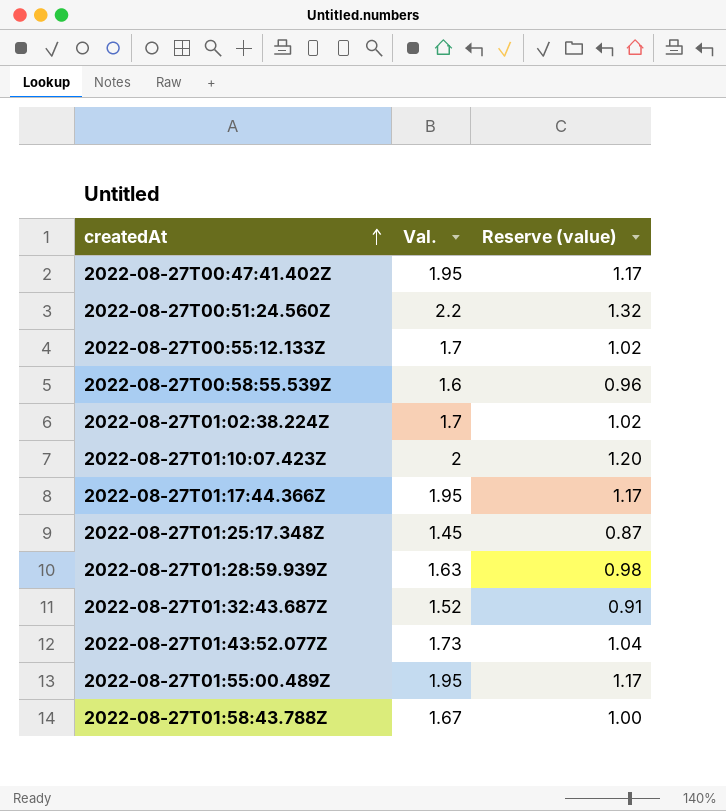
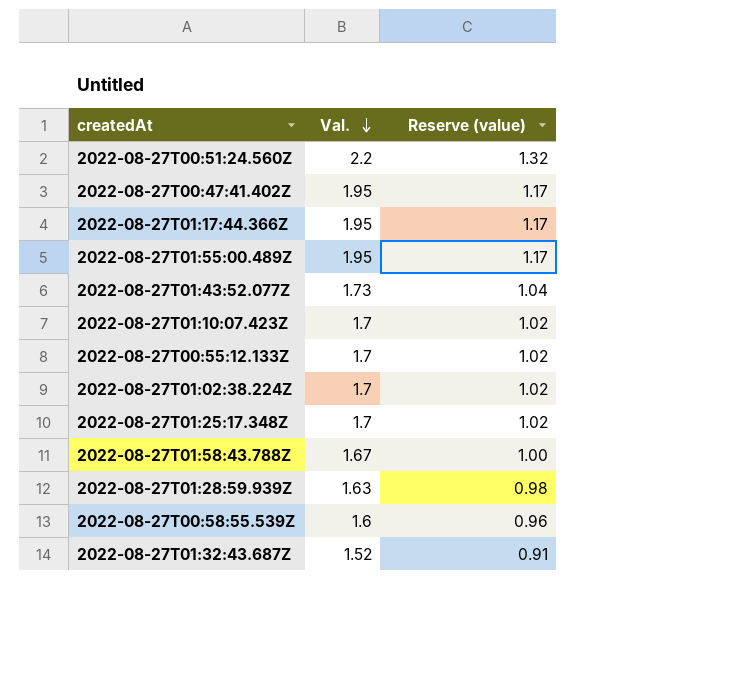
row order: createdAt ascending -> Val. descending
2022-08-27T01:10:07.423Z | Val.: 2 -> 1.7
2022-08-27T01:10:07.423Z | Reserve (value): 1.20 -> 1.02
2022-08-27T01:25:17.348Z | Val.: 1.45 -> 1.7
2022-08-27T01:25:17.348Z | Reserve (value): 0.87 -> 1.02

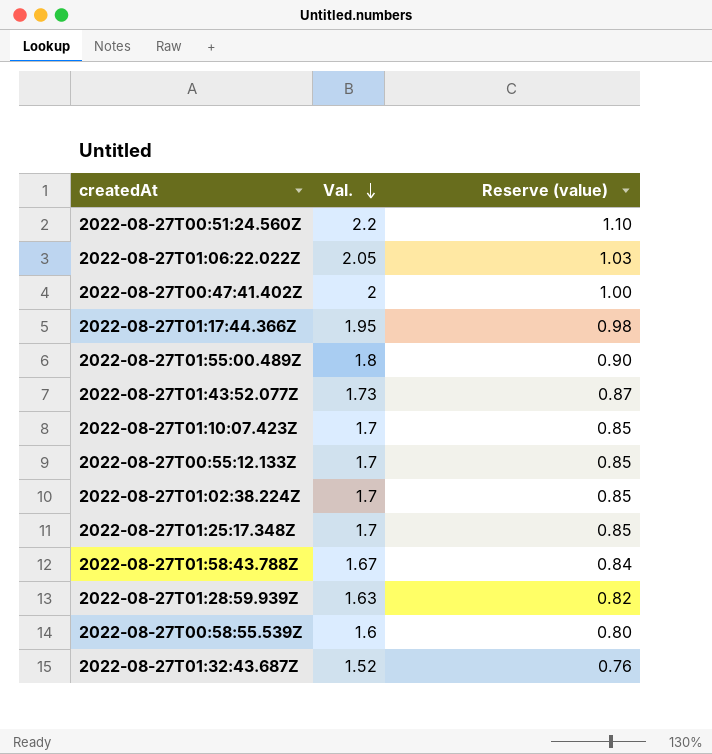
column Reserve (value) | formula: [Val.] * 0.6 -> [Val.] * 0.5
row 2022-08-27T01:06:22.022Z: none -> 2.05 | 1.03
2022-08-27T00:47:41.402Z | Val.: 1.95 -> 2
2022-08-27T01:55:00.489Z | Val.: 1.95 -> 1.8

